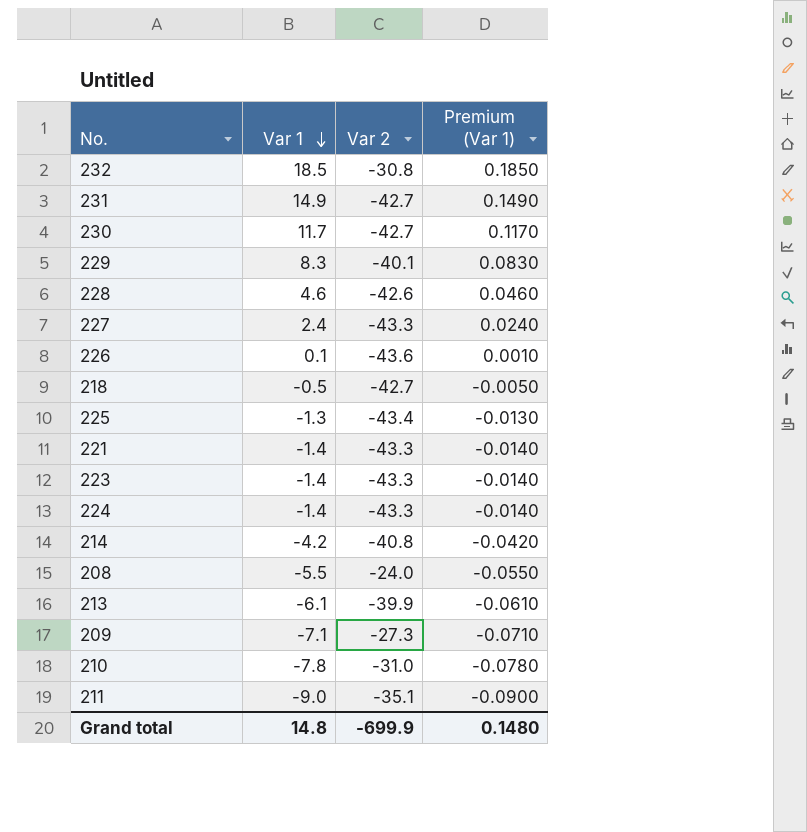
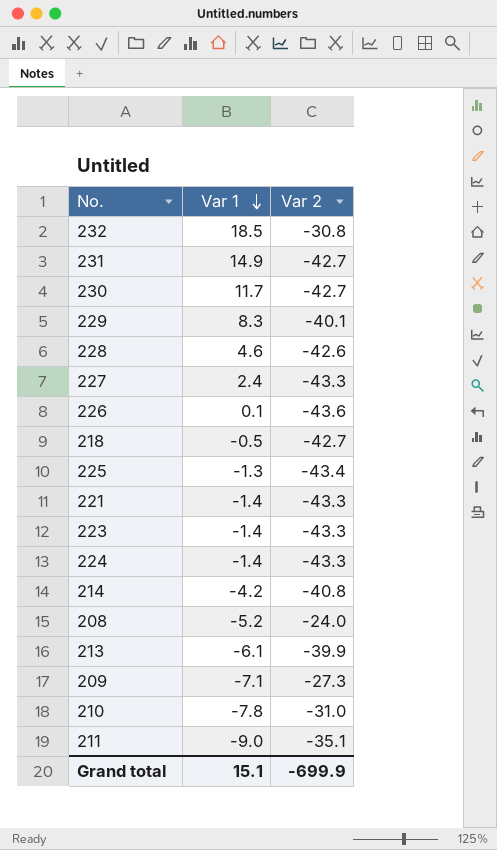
column Premium (Var 1) | formula: [Var 1] * 0.01 -> none
208 | Var 1: -5.5 -> -5.2
Grand total | Var 1: 14.8 -> 15.1

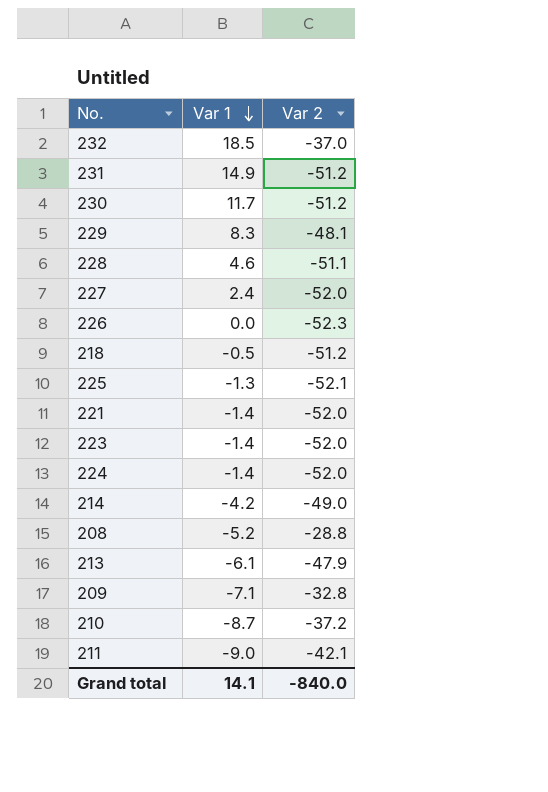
232 | Var 2: -30.8 -> -37.0
231 | Var 2: -42.7 -> -51.2
230 | Var 2: -42.7 -> -51.2
229 | Var 2: -40.1 -> -48.1
228 | Var 2: -42.6 -> -51.1
227 | Var 2: -43.3 -> -52.0
226 | Var 1: 0.1 -> 0.0
226 | Var 2: -43.6 -> -52.3
218 | Var 2: -42.7 -> -51.2
225 | Var 2: -43.4 -> -52.1
221 | Var 2: -43.3 -> -52.0
223 | Var 2: -43.3 -> -52.0
224 | Var 2: -43.3 -> -52.0
214 | Var 2: -40.8 -> -49.0
208 | Var 2: -24.0 -> -28.8
213 | Var 2: -39.9 -> -47.9
209 | Var 2: -27.3 -> -32.8
210 | Var 1: -7.8 -> -8.7
210 | Var 2: -31.0 -> -37.2
211 | Var 2: -35.1 -> -42.1
Grand total | Var 1: 15.1 -> 14.1
Grand total | Var 2: -699.9 -> -840.0

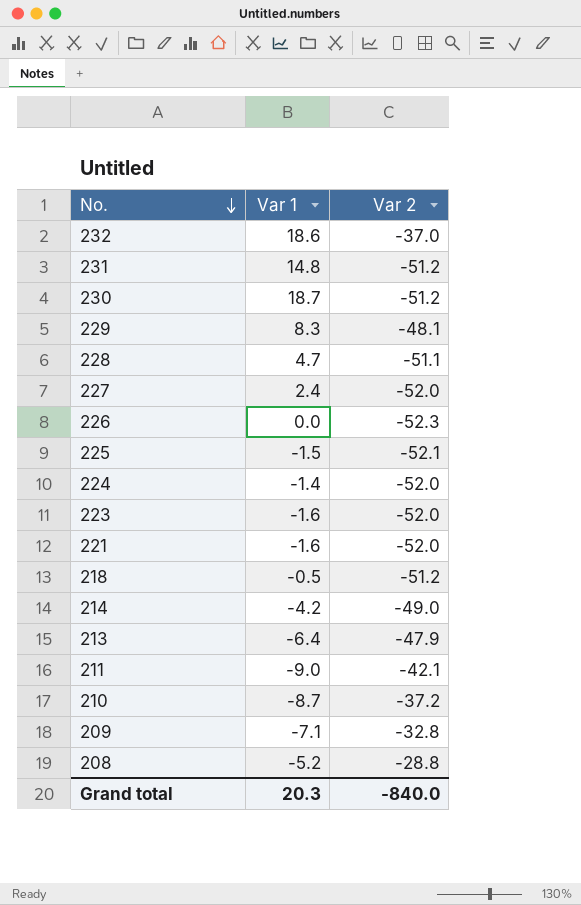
row order: Var 1 descending -> No. descending
232 | Var 1: 18.5 -> 18.6
231 | Var 1: 14.9 -> 14.8
230 | Var 1: 11.7 -> 18.7
228 | Var 1: 4.6 -> 4.7
225 | Var 1: -1.3 -> -1.5
223 | Var 1: -1.4 -> -1.6
221 | Var 1: -1.4 -> -1.6
213 | Var 1: -6.1 -> -6.4
Grand total | Var 1: 14.1 -> 20.3

